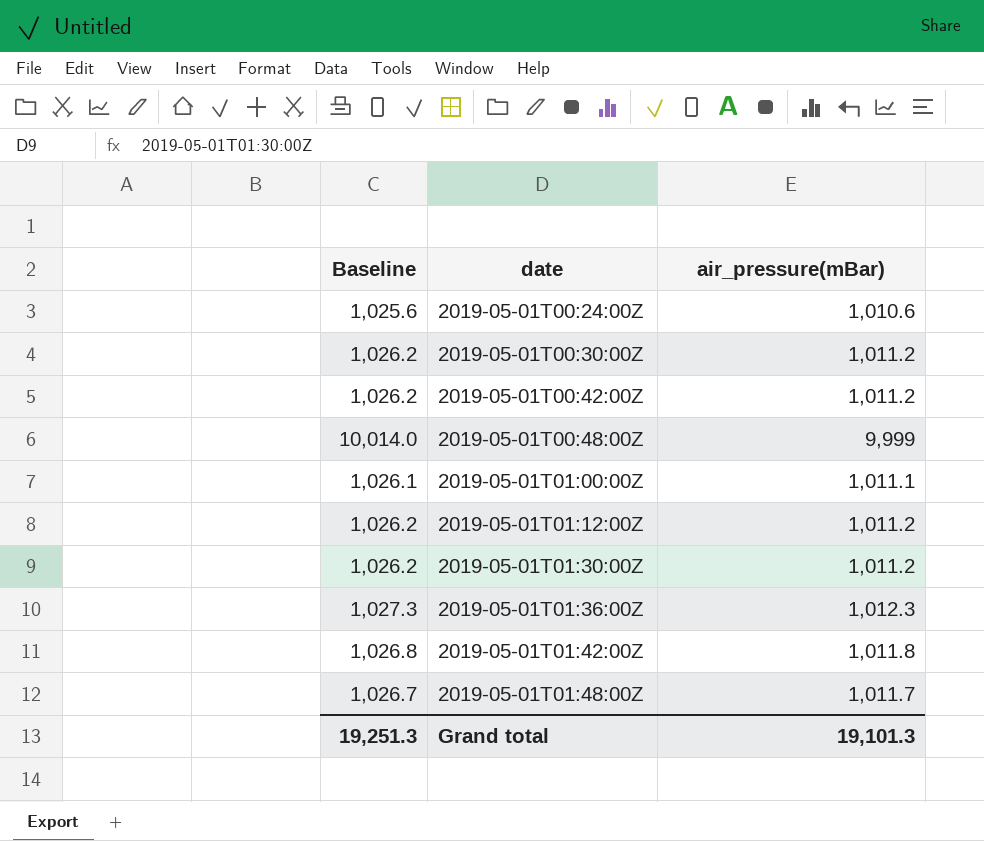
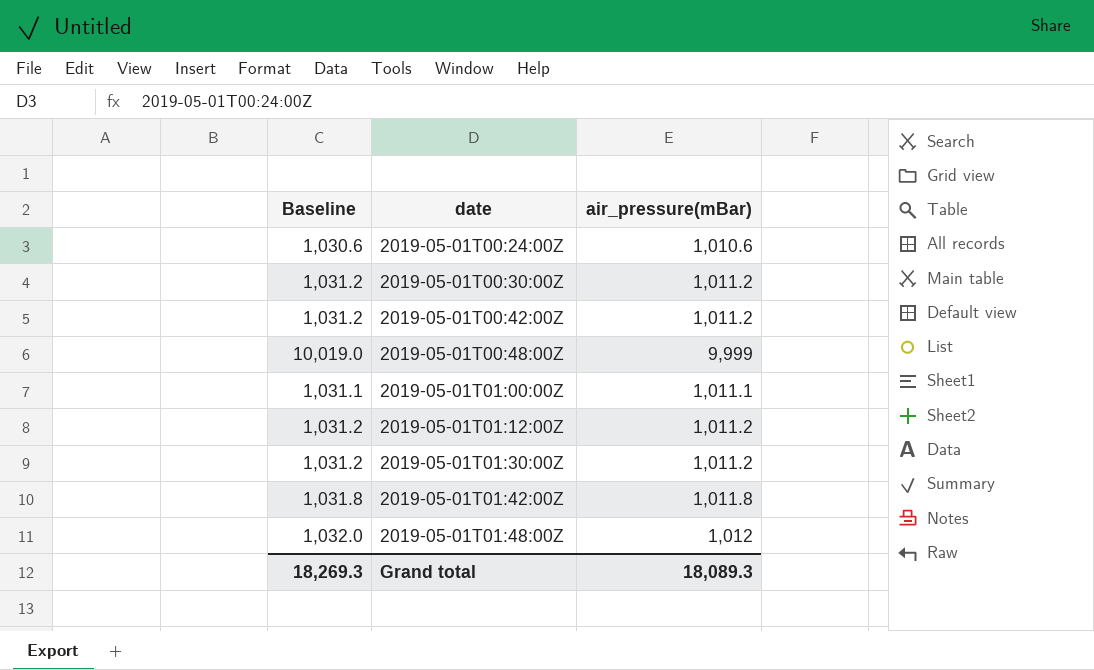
column Baseline | formula: [air_pressure(mBar)] + 15 -> [air_pressure(mBar)] + 20
row 2019-05-01T01:36:00Z: 1,027.3 | 1,012.3 -> none
2019-05-01T01:48:00Z | air_pressure(mBar): 1,011.7 -> 1,012
Grand total | Baseline: 19,251.3 -> 18,269.3
Grand total | air_pressure(mBar): 19,101.3 -> 18,089.3

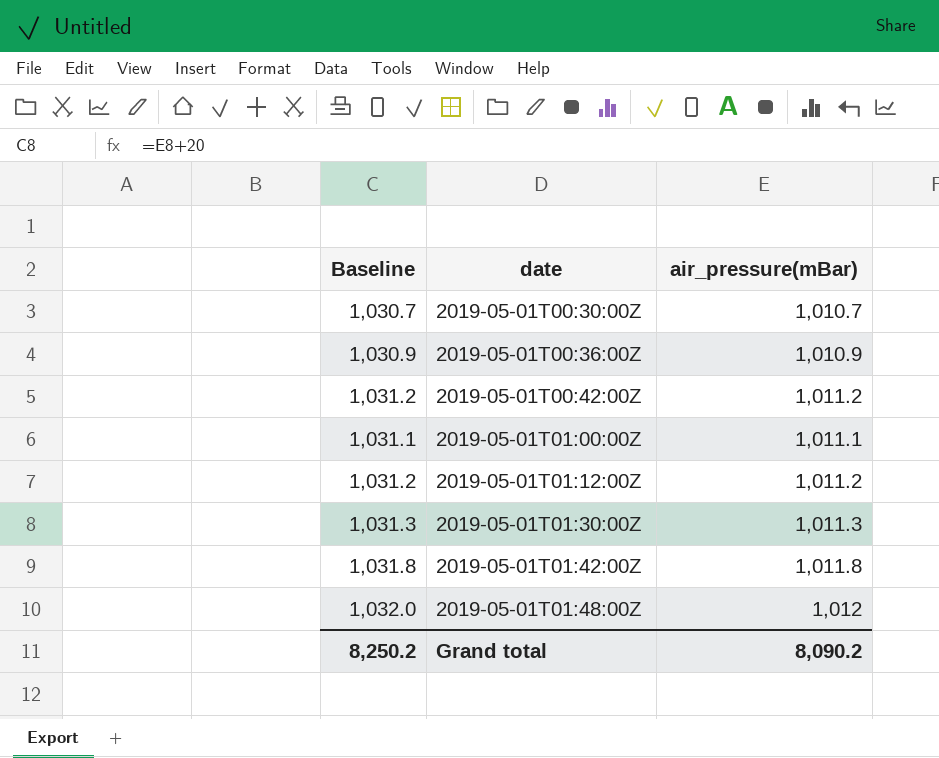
row 2019-05-01T00:24:00Z: 1,030.6 | 1,010.6 -> none
row 2019-05-01T00:48:00Z: 10,019.0 | 9,999 -> none
2019-05-01T00:30:00Z | Baseline: 1,031.2 -> 1,030.7
2019-05-01T00:30:00Z | air_pressure(mBar): 1,011.2 -> 1,010.7
row 2019-05-01T00:36:00Z: none -> 1,030.9 | 1,010.9
2019-05-01T01:30:00Z | Baseline: 1,031.2 -> 1,031.3
2019-05-01T01:30:00Z | air_pressure(mBar): 1,011.2 -> 1,011.3
Grand total | Baseline: 18,269.3 -> 8,250.2
Grand total | air_pressure(mBar): 18,089.3 -> 8,090.2

